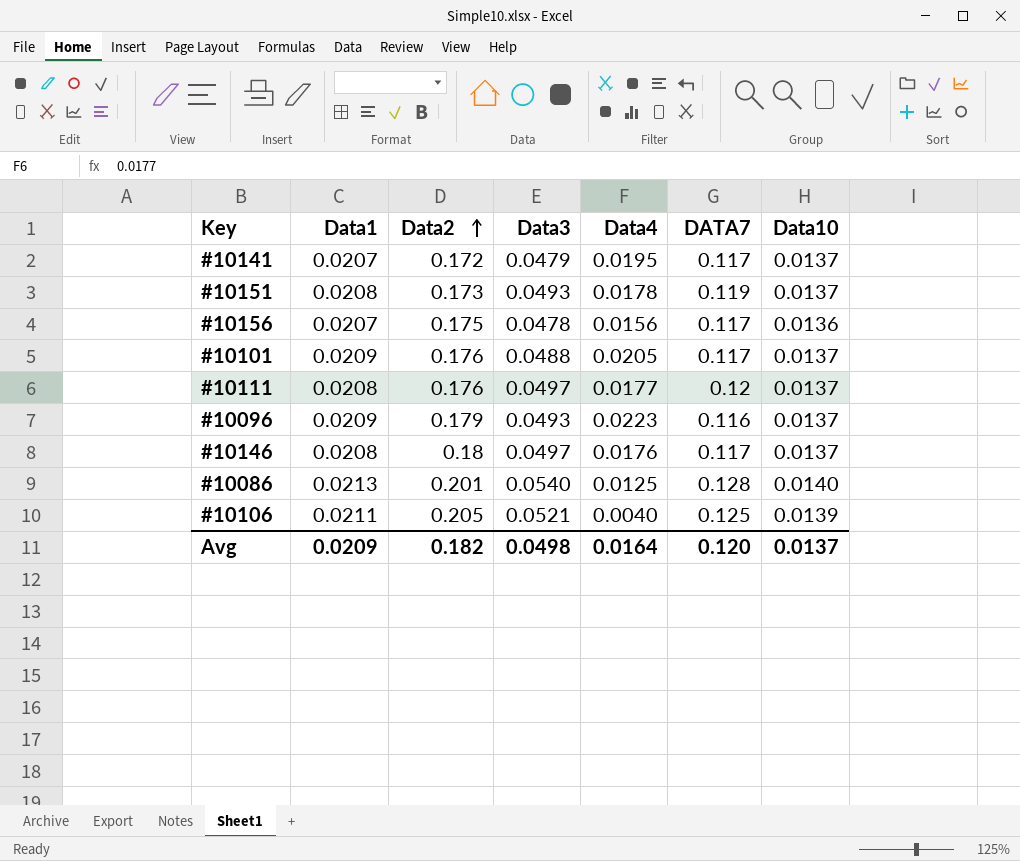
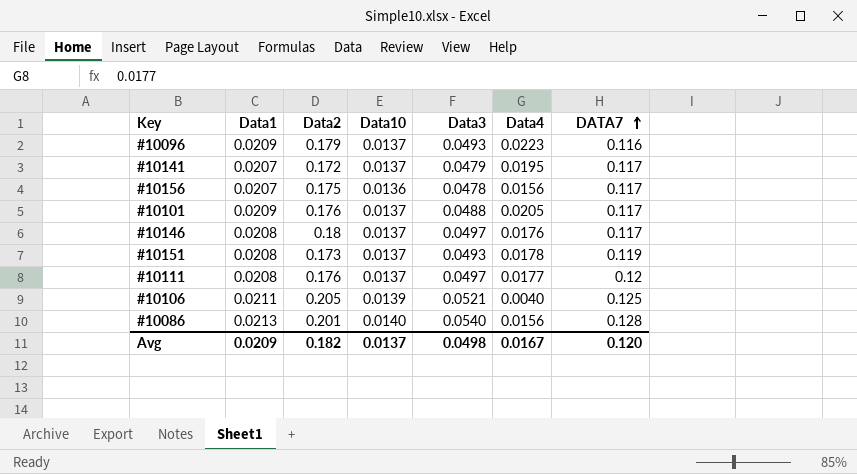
row order: Data2 ascending -> DATA7 ascending
column Data10 | position: 7 -> 4
#10086 | Data4: 0.0125 -> 0.0156
Avg | Data4: 0.0164 -> 0.0167

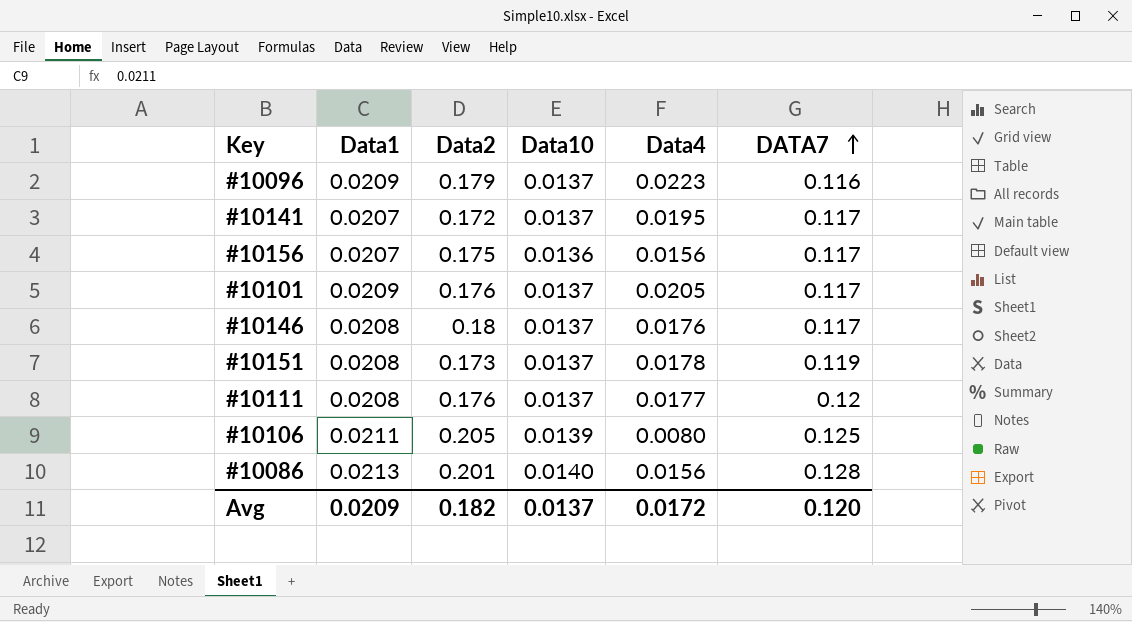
column Data3 | position: 5 -> none
#10106 | Data4: 0.0040 -> 0.0080
Avg | Data4: 0.0167 -> 0.0172

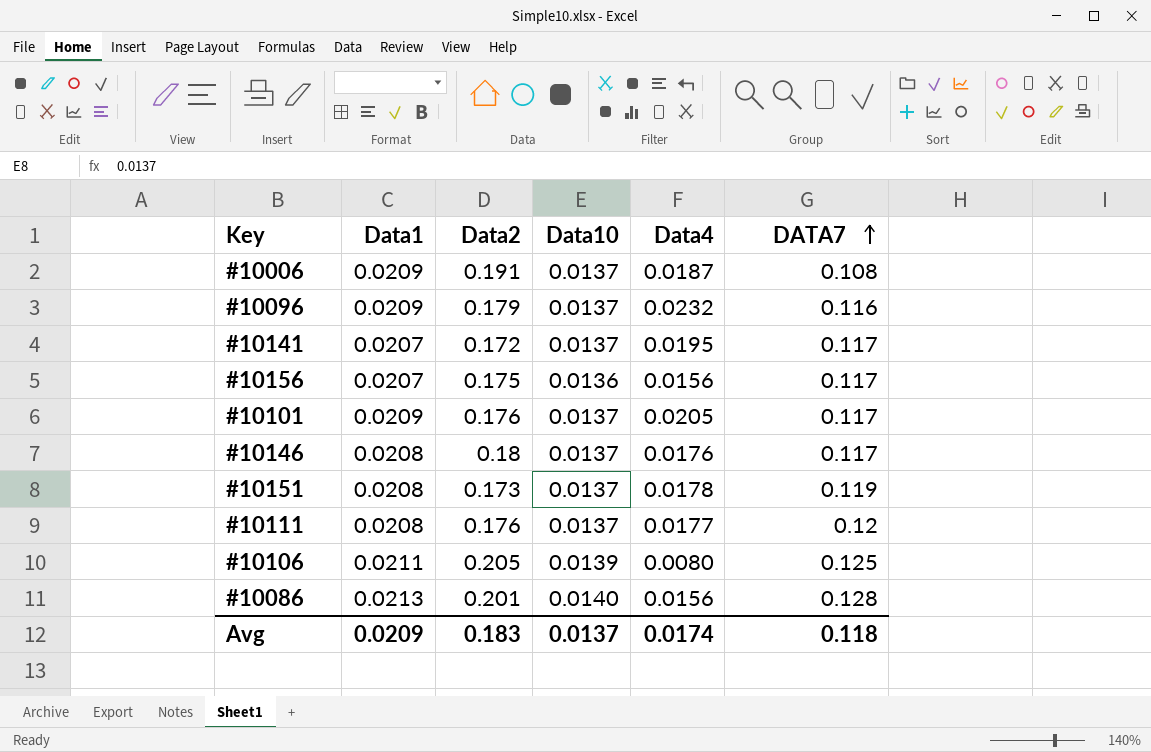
row #10006: none -> 0.0209 | 0.191 | 0.0137 | 0.0187 | 0.108
#10096 | Data4: 0.0223 -> 0.0232
Avg | Data2: 0.182 -> 0.183
Avg | Data4: 0.0172 -> 0.0174
Avg | DATA7: 0.120 -> 0.118

